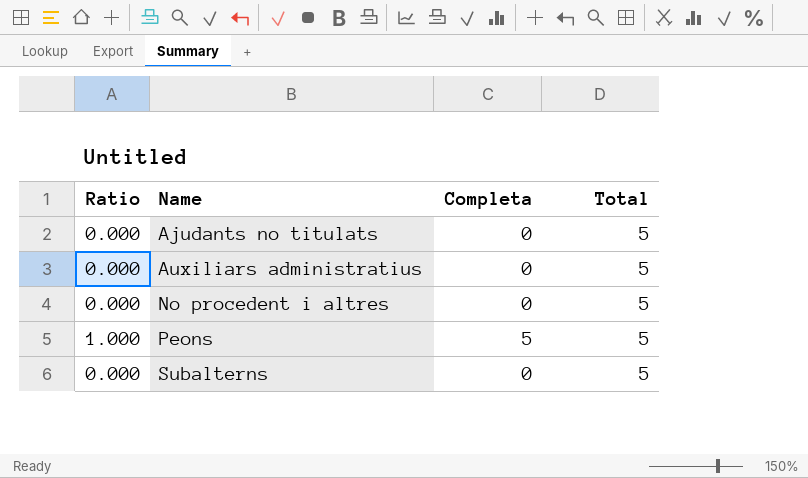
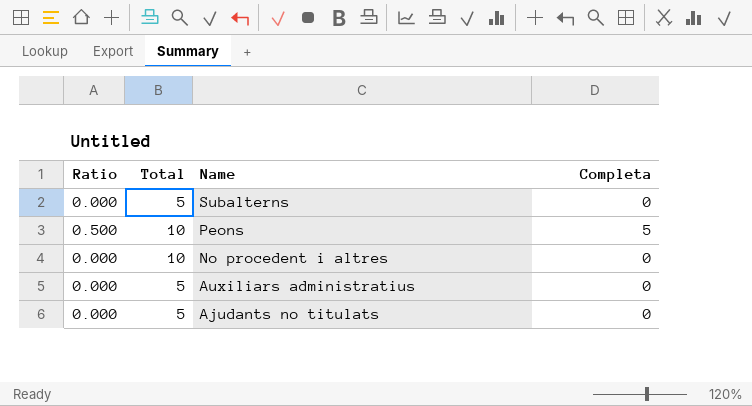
row order: Name ascending -> Name descending
column Total | position: 4 -> 2
Peons | Ratio: 1.000 -> 0.500
Peons | Total: 5 -> 10
No procedent i altres | Total: 5 -> 10

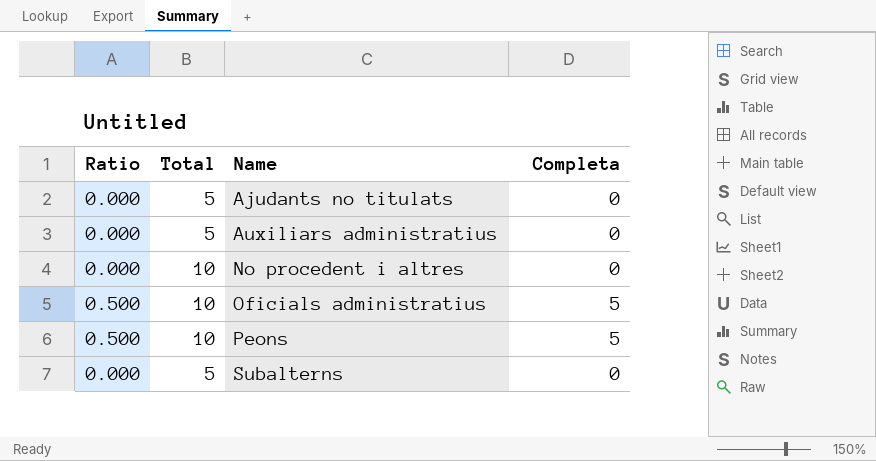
row order: Name descending -> Name ascending
row Oficials administratius: none -> 0.500 | 10 | 5

